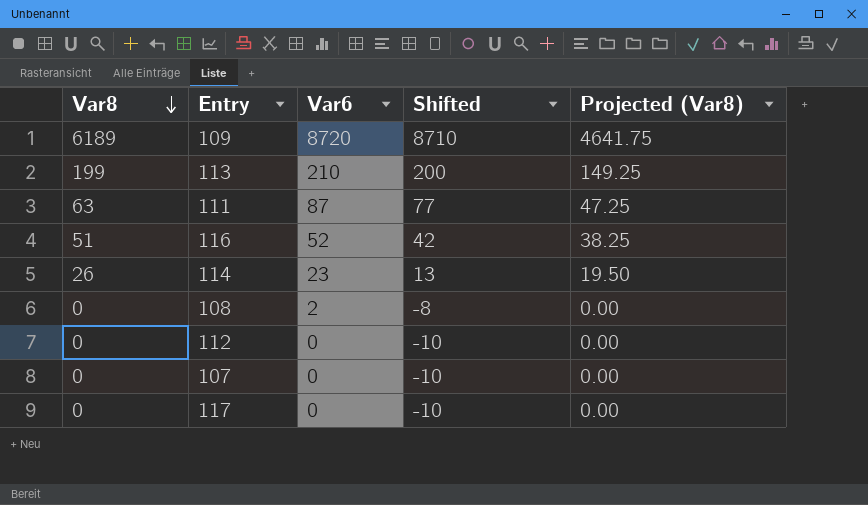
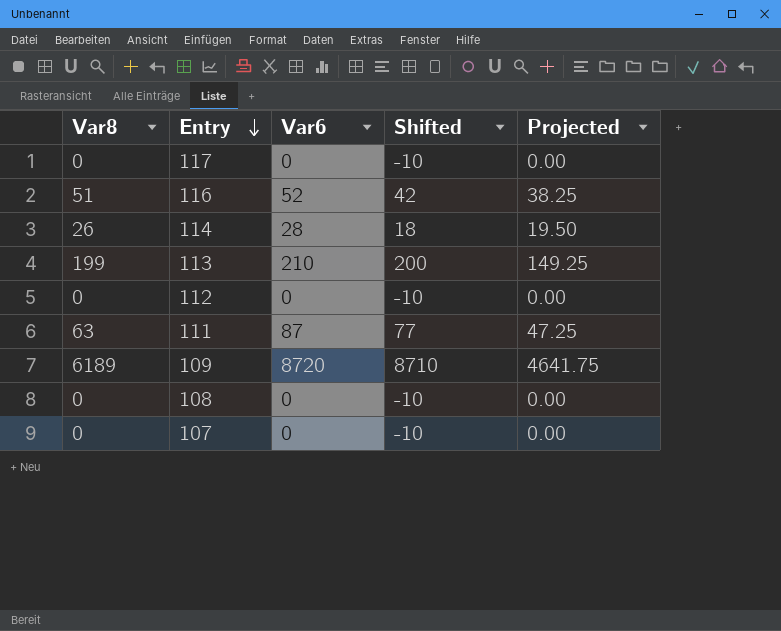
row order: Var8 descending -> Entry descending
column name: Projected (Var8) -> Projected
114 | Var6: 23 -> 28
114 | Shifted: 13 -> 18
108 | Var6: 2 -> 0
108 | Shifted: -8 -> -10

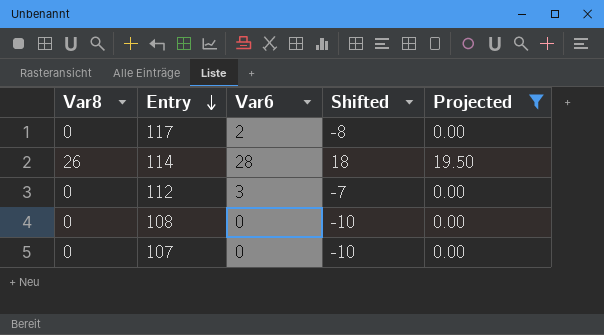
filter: none -> Projected <= 19.50
117 | Var6: 0 -> 2
117 | Shifted: -10 -> -8
112 | Var6: 0 -> 3
112 | Shifted: -10 -> -7

